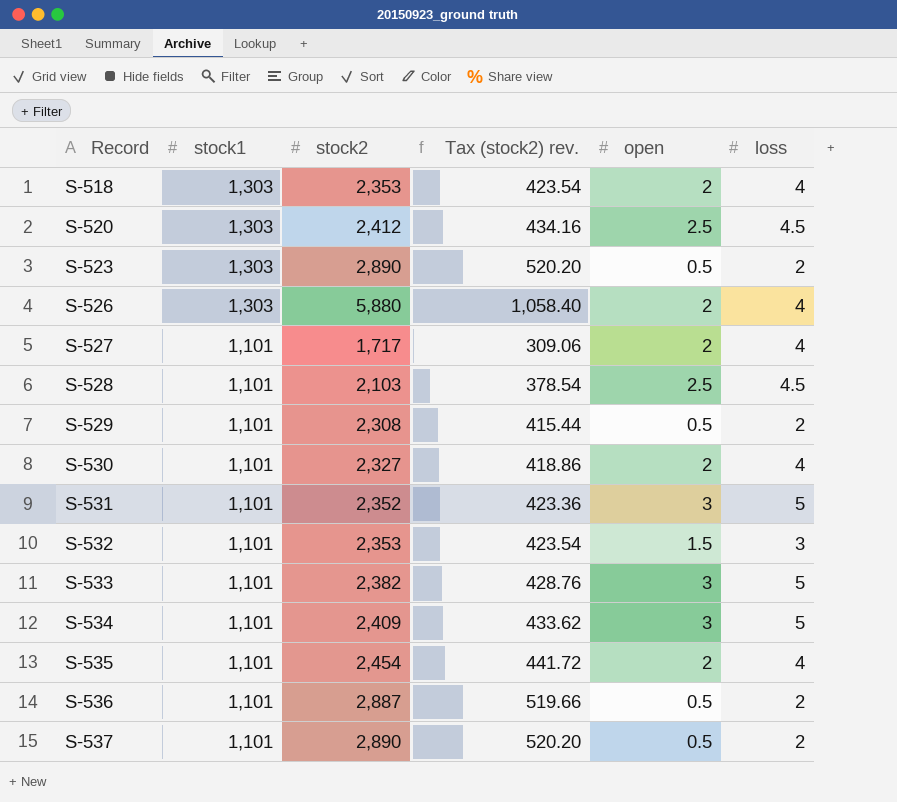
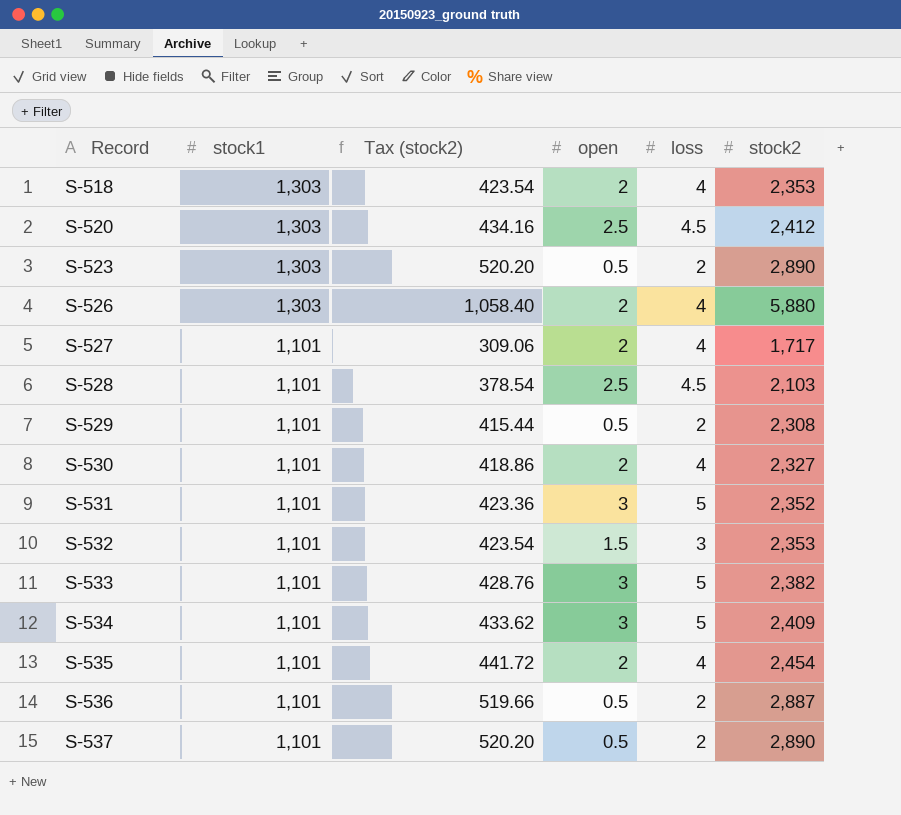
column name: Tax (stock2) rev. -> Tax (stock2)
column stock2 | position: 3 -> 6

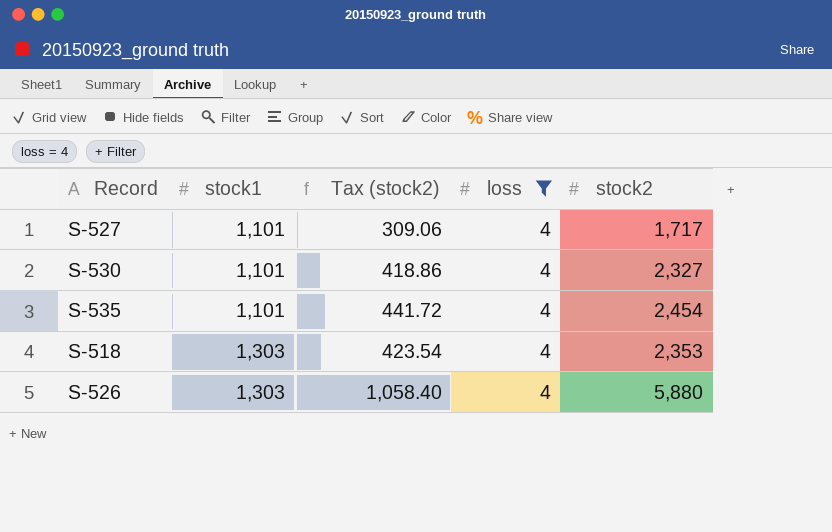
filter: none -> loss = 4
row order: Record ascending -> stock1 ascending
column open | position: 4 -> none

